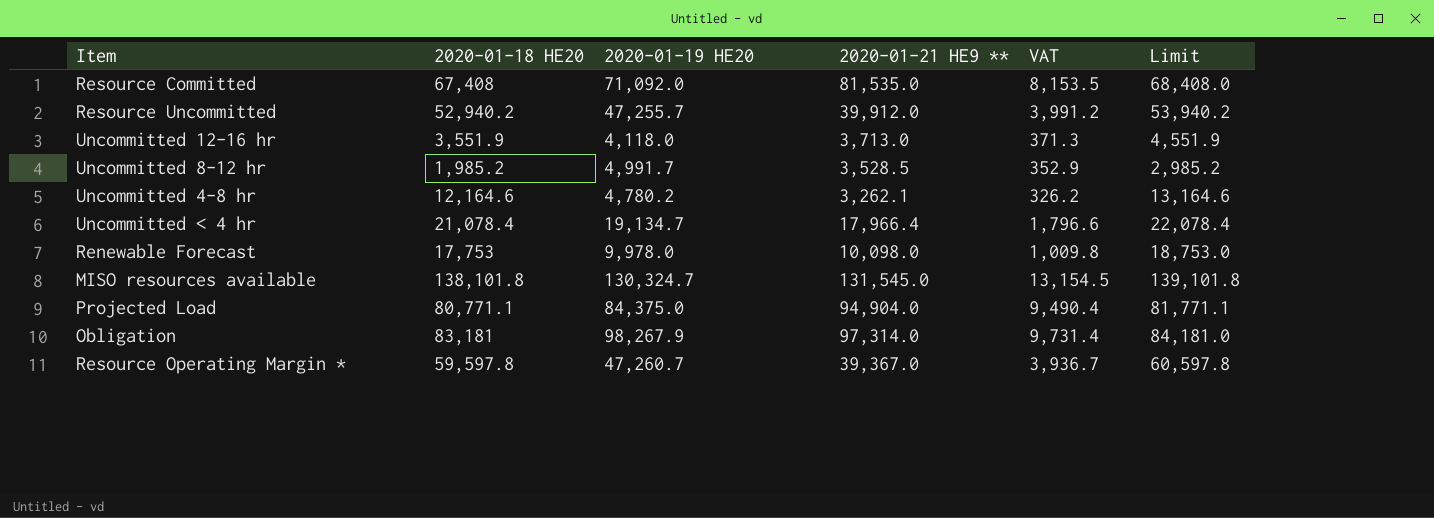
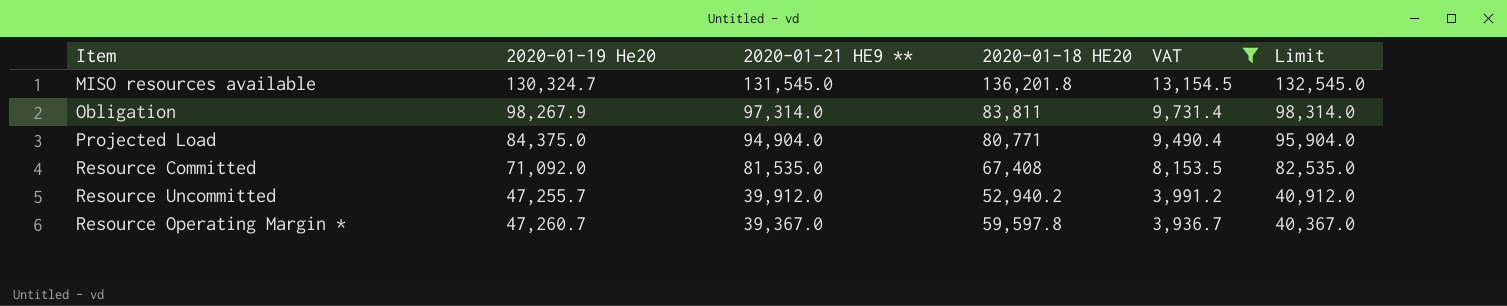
filter: none -> VAT >= 3,936.7
row order: none -> 2020-01-21 HE9 ** descending
column name: 2020-01-19 HE20 -> 2020-01-19 He20
column 2020-01-18 HE20 | position: 2 -> 4
column Limit | formula: [2020-01-18 HE20] + 1000 -> [2020-01-21 HE9 **] + 1000
MISO resources available | 2020-01-18 HE20: 138,101.8 -> 136,201.8
Obligation | 2020-01-18 HE20: 83,181 -> 83,811
Projected Load | 2020-01-18 HE20: 80,771.1 -> 80,771

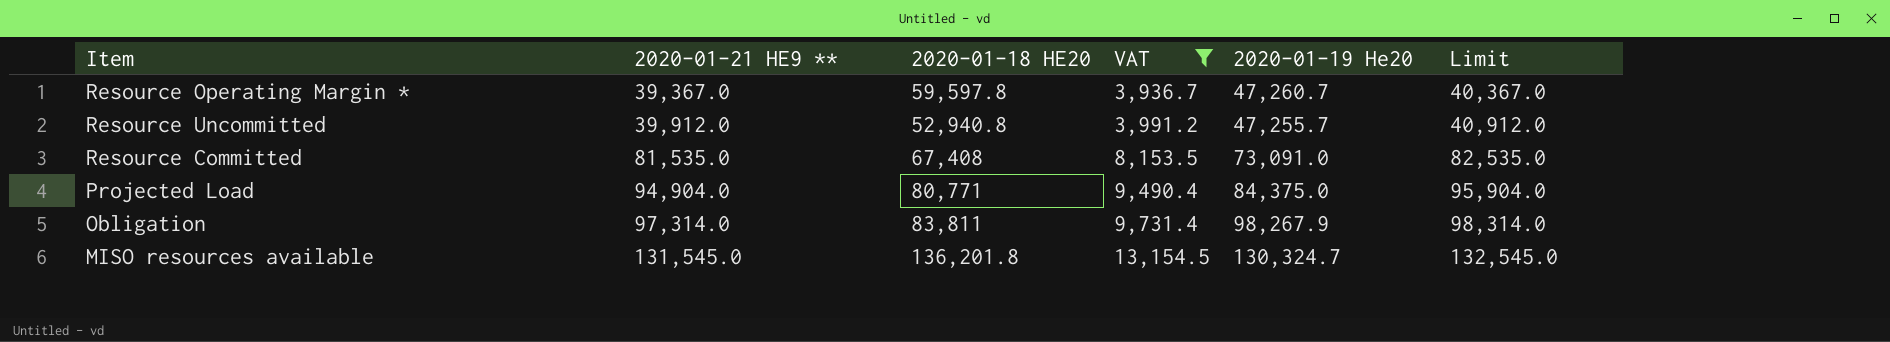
row order: 2020-01-21 HE9 ** descending -> 2020-01-21 HE9 ** ascending
column 2020-01-19 He20 | position: 2 -> 5
Resource Uncommitted | 2020-01-18 HE20: 52,940.2 -> 52,940.8
Resource Committed | 2020-01-19 He20: 71,092.0 -> 73,091.0

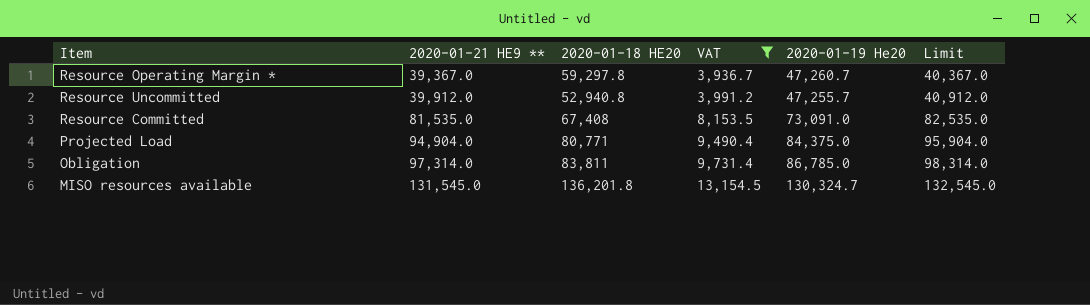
Resource Operating Margin * | 2020-01-18 HE20: 59,597.8 -> 59,297.8
Obligation | 2020-01-19 He20: 98,267.9 -> 86,785.0

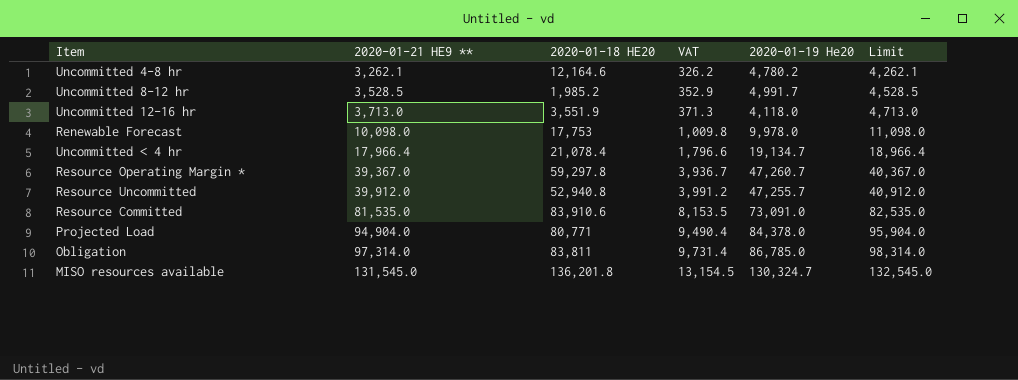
filter: VAT >= 3,936.7 -> none
Resource Committed | 2020-01-18 HE20: 67,408 -> 83,910.6
Projected Load | 2020-01-19 He20: 84,375.0 -> 84,378.0

